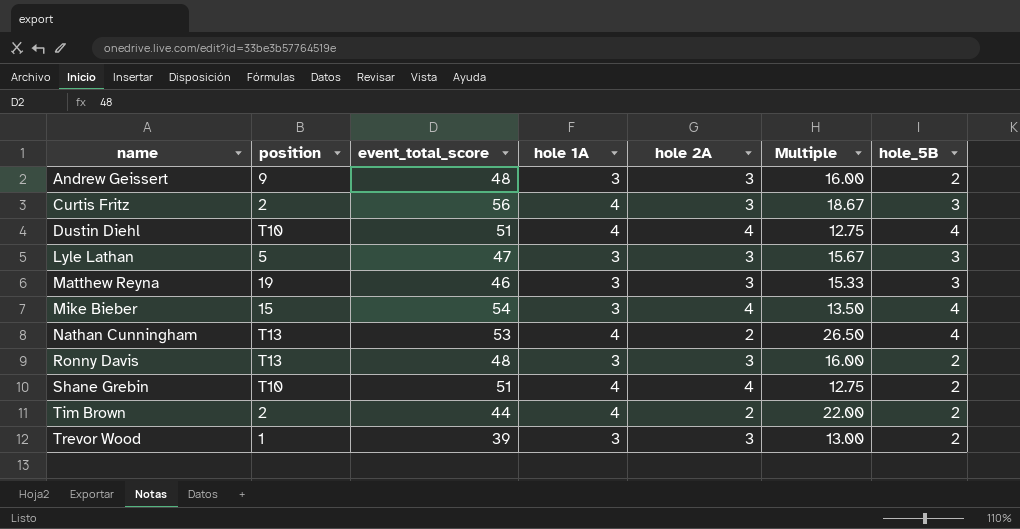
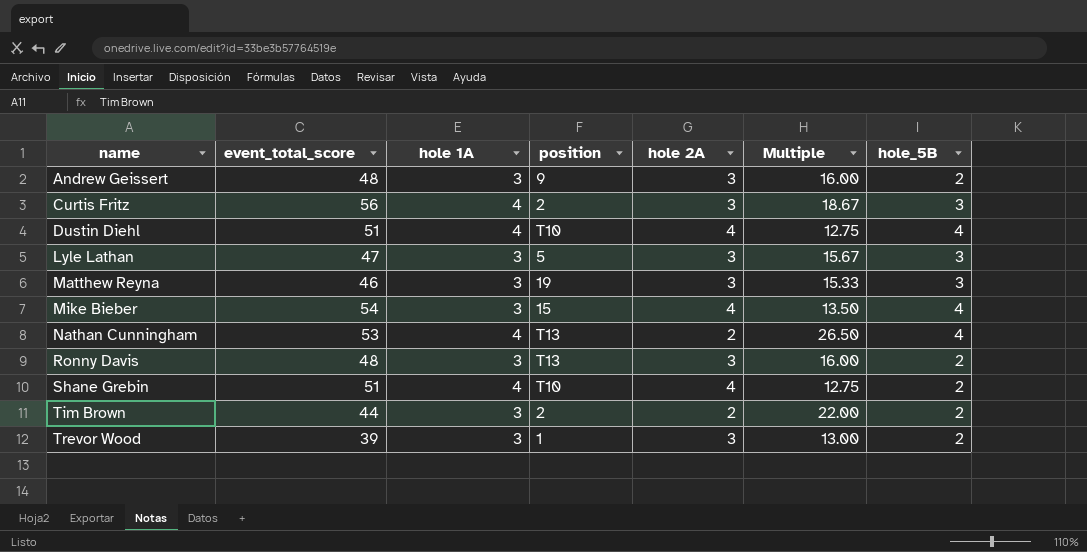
column position | position: 2 -> 4
Tim Brown | hole 1A: 4 -> 3

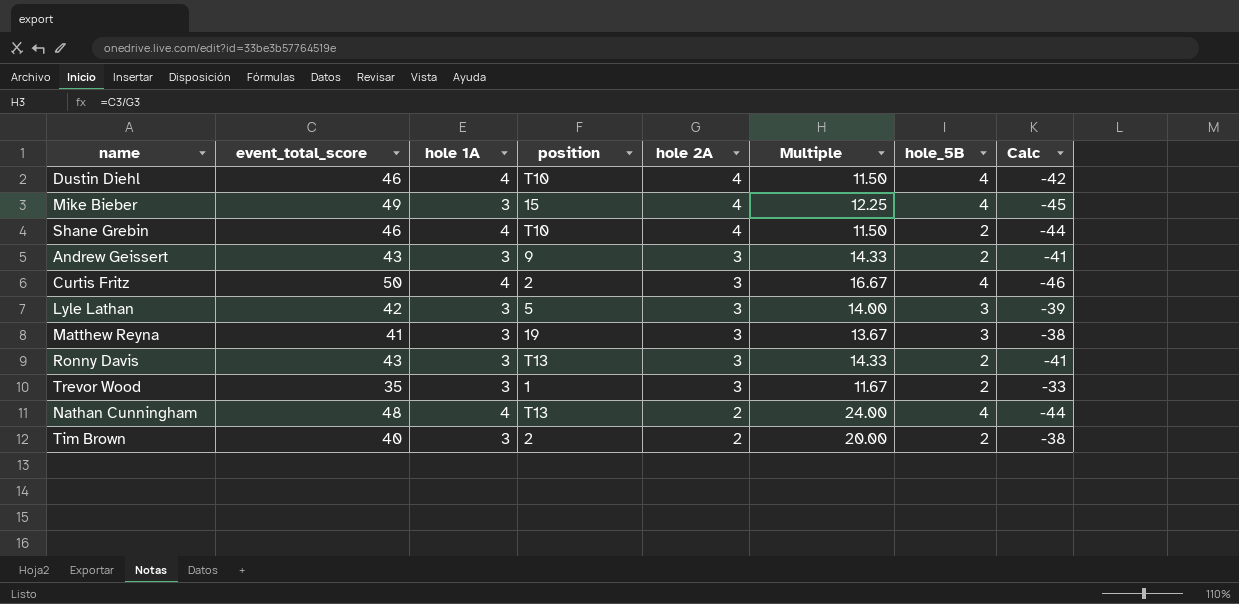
row order: name ascending -> hole 2A descending
column Calc | formula: none -> [hole_5B] - [event_total_score]
Dustin Diehl | event_total_score: 51 -> 46
Dustin Diehl | Multiple: 12.75 -> 11.50
Mike Bieber | event_total_score: 54 -> 49
Mike Bieber | Multiple: 13.50 -> 12.25
Shane Grebin | event_total_score: 51 -> 46
Shane Grebin | Multiple: 12.75 -> 11.50
Andrew Geissert | event_total_score: 48 -> 43
Andrew Geissert | Multiple: 16.00 -> 14.33
Curtis Fritz | event_total_score: 56 -> 50
Curtis Fritz | Multiple: 18.67 -> 16.67
Curtis Fritz | hole_5B: 3 -> 4
Lyle Lathan | event_total_score: 47 -> 42
Lyle Lathan | Multiple: 15.67 -> 14.00
Matthew Reyna | event_total_score: 46 -> 41
Matthew Reyna | Multiple: 15.33 -> 13.67
Ronny Davis | event_total_score: 48 -> 43
Ronny Davis | Multiple: 16.00 -> 14.33
Trevor Wood | event_total_score: 39 -> 35
Trevor Wood | Multiple: 13.00 -> 11.67
Nathan Cunningham | event_total_score: 53 -> 48
Nathan Cunningham | Multiple: 26.50 -> 24.00
Tim Brown | event_total_score: 44 -> 40
Tim Brown | Multiple: 22.00 -> 20.00

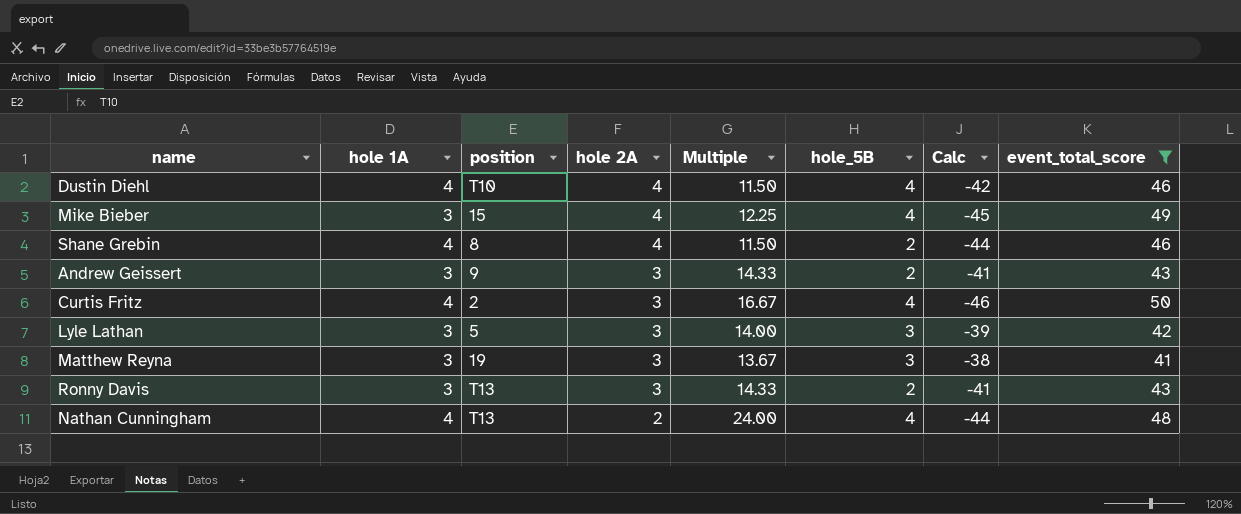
filter: none -> event_total_score >= 41
column event_total_score | position: 2 -> 8
Shane Grebin | position: T10 -> 8

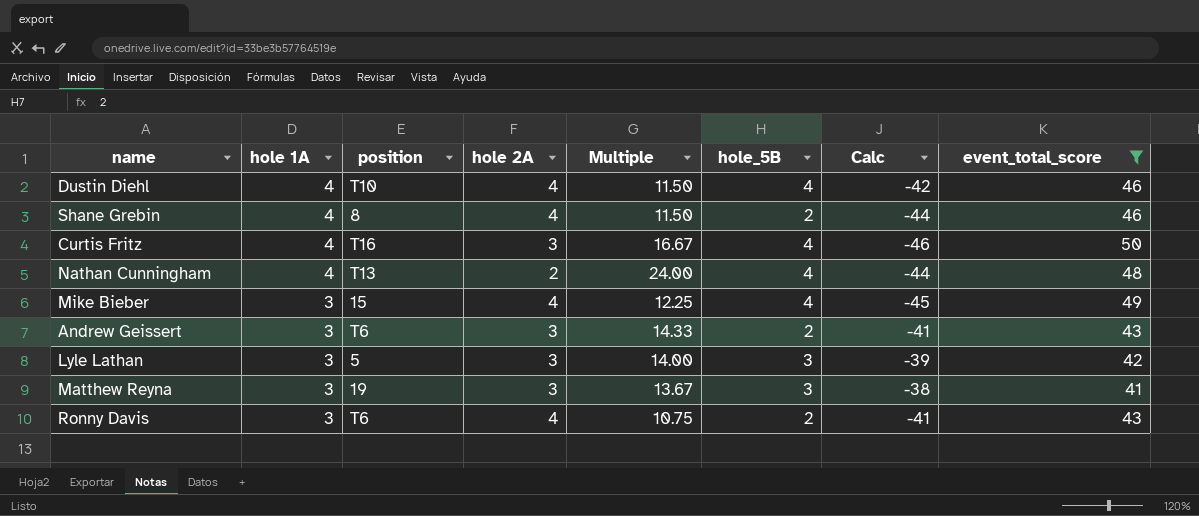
row order: hole 2A descending -> hole 1A descending
Curtis Fritz | position: 2 -> T16
Andrew Geissert | position: 9 -> T6
Ronny Davis | position: T13 -> T6
Ronny Davis | hole 2A: 3 -> 4
Ronny Davis | Multiple: 14.33 -> 10.75

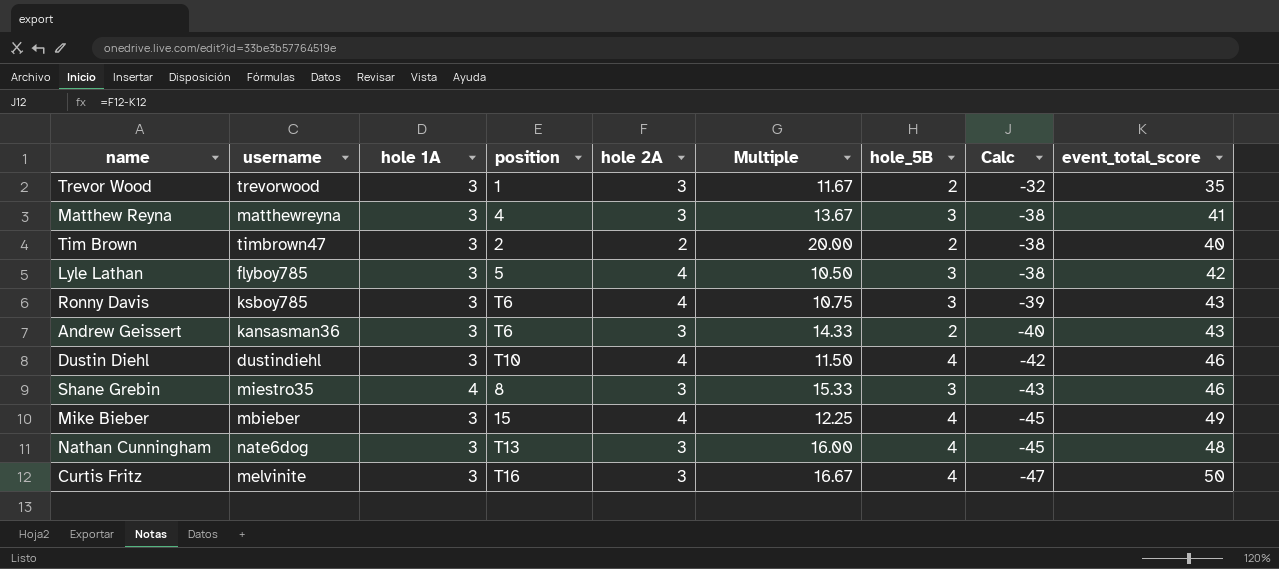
filter: event_total_score >= 41 -> none
row order: hole 1A descending -> Calc descending
column username | position: none -> 2
column Calc | formula: [hole_5B] - [event_total_score] -> [hole 2A] - [event_total_score]
Matthew Reyna | position: 19 -> 4
Lyle Lathan | hole 2A: 3 -> 4
Lyle Lathan | Multiple: 14.00 -> 10.50
Ronny Davis | hole_5B: 2 -> 3
Dustin Diehl | hole 1A: 4 -> 3
Shane Grebin | hole 2A: 4 -> 3
Shane Grebin | Multiple: 11.50 -> 15.33
Shane Grebin | hole_5B: 2 -> 3
Nathan Cunningham | hole 1A: 4 -> 3
Nathan Cunningham | hole 2A: 2 -> 3
Nathan Cunningham | Multiple: 24.00 -> 16.00
Curtis Fritz | hole 1A: 4 -> 3

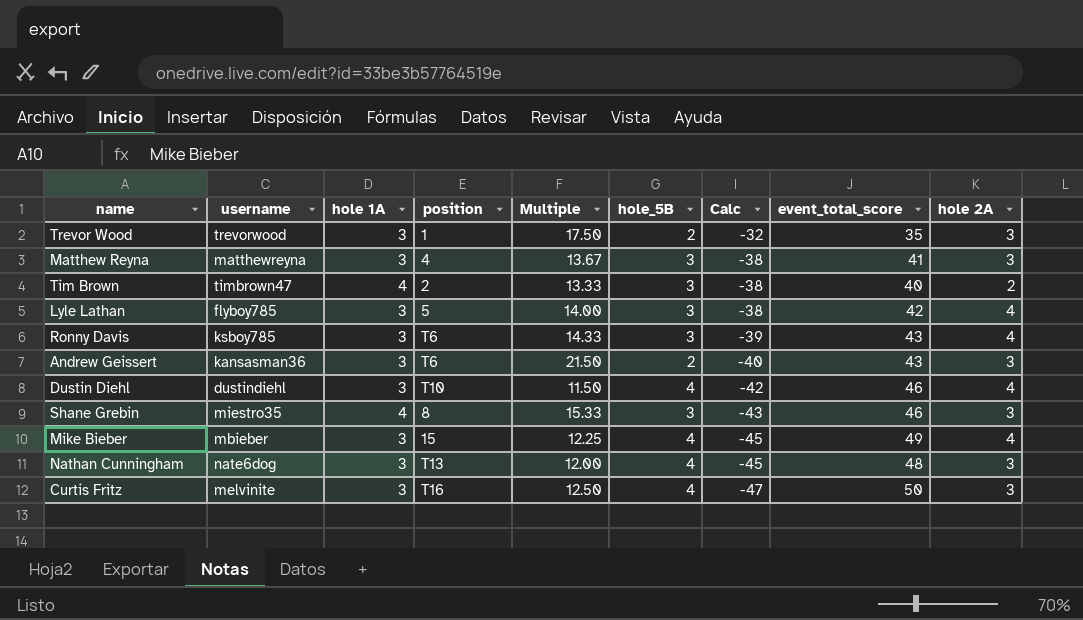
column Multiple | formula: [event_total_score] / [hole 2A] -> [event_total_score] / [hole_5B]
column hole 2A | position: 5 -> 9
Tim Brown | hole 1A: 3 -> 4
Tim Brown | hole_5B: 2 -> 3

